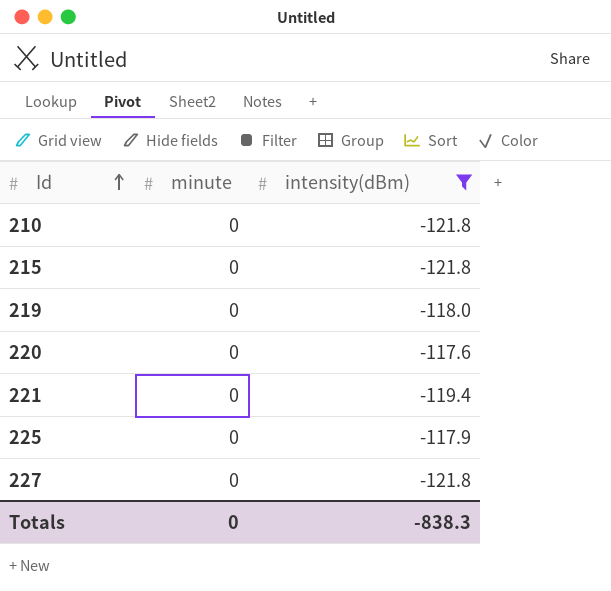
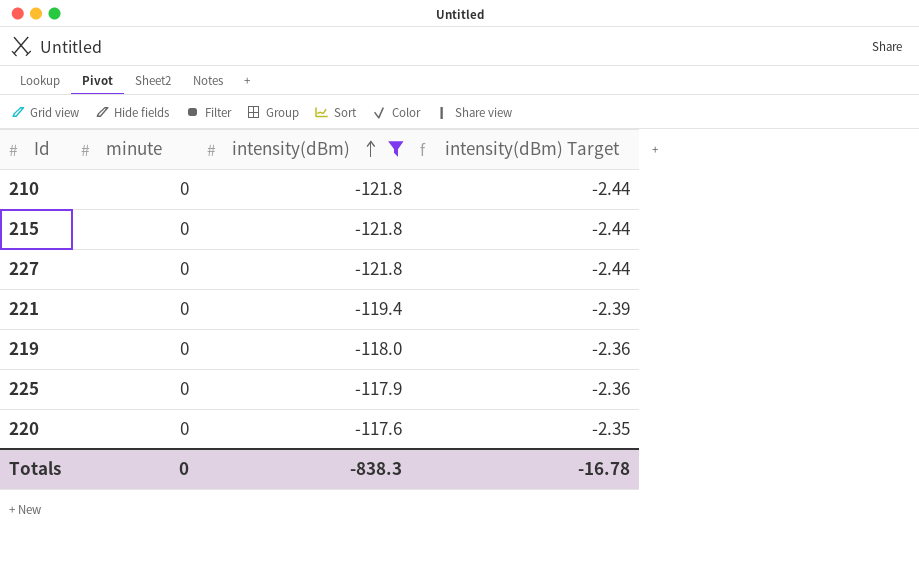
row order: Id ascending -> intensity(dBm) ascending
column intensity(dBm) Target | formula: none -> [intensity(dBm)] * 0.02

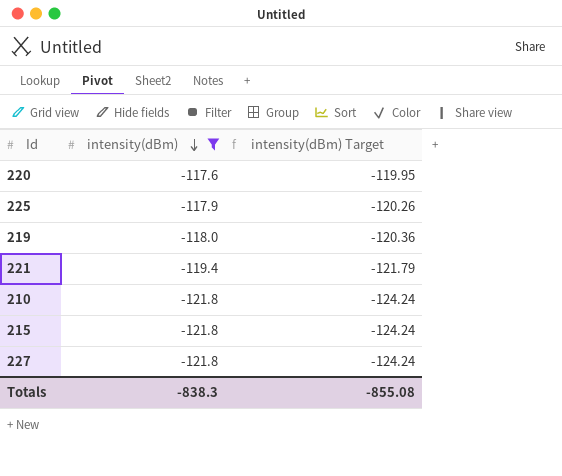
row order: intensity(dBm) ascending -> intensity(dBm) descending
column minute | position: 2 -> none
column intensity(dBm) Target | formula: [intensity(dBm)] * 0.02 -> [intensity(dBm)] * 1.02
Totals | intensity(dBm) Target: -16.78 -> -855.08

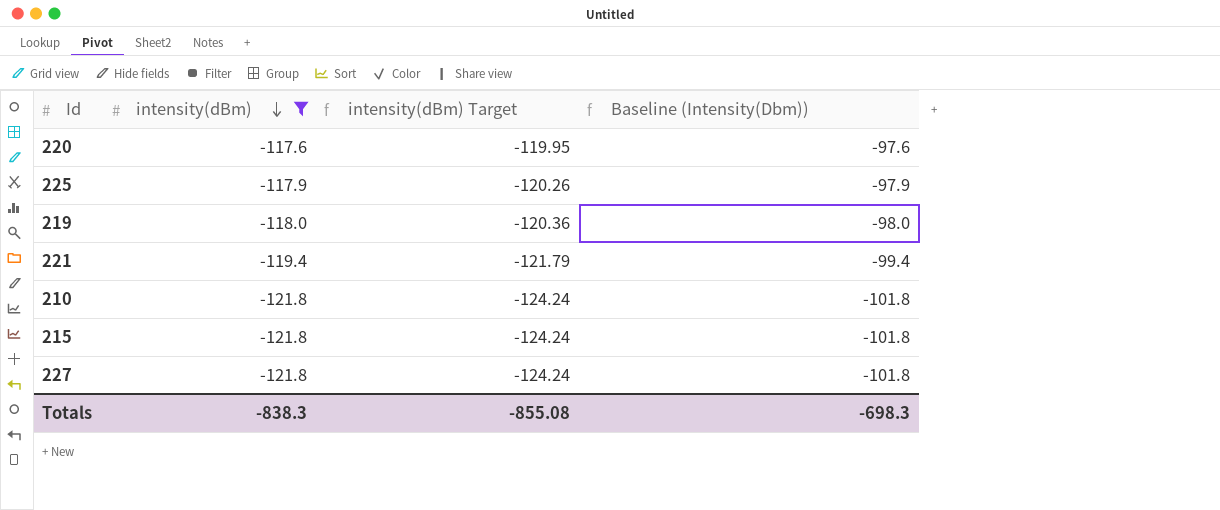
column Baseline (Intensity(Dbm)) | formula: none -> [intensity(dBm)] + 20

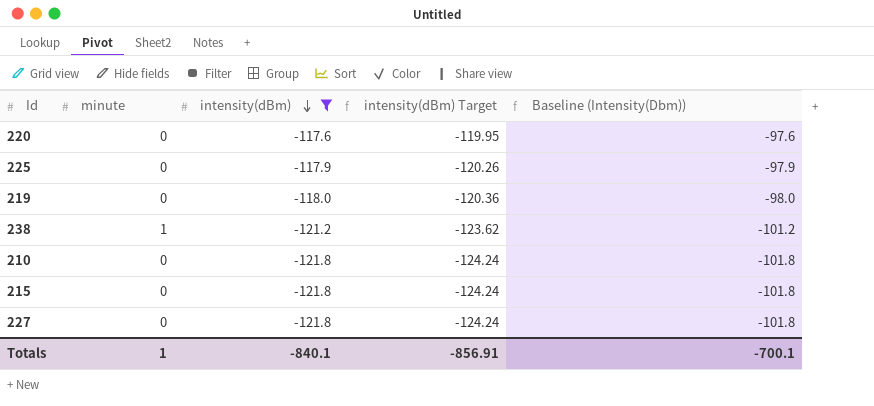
column minute | position: none -> 2
row 221: -119.4 | -121.79 | -99.4 -> none
row 238: none -> 1 | -121.2 | -123.62 | -101.2
Totals | intensity(dBm): -838.3 -> -840.1
Totals | intensity(dBm) Target: -855.08 -> -856.91
Totals | Baseline (Intensity(Dbm)): -698.3 -> -700.1

